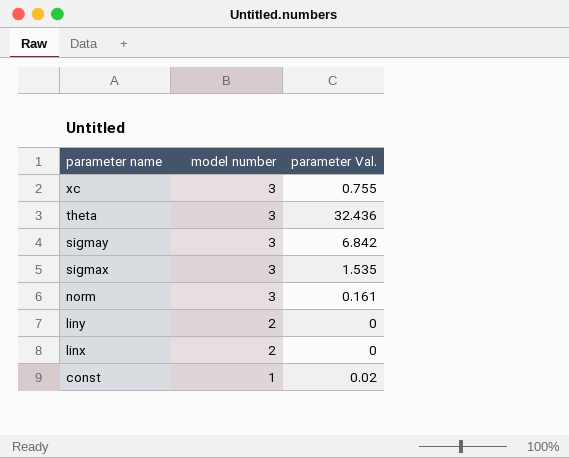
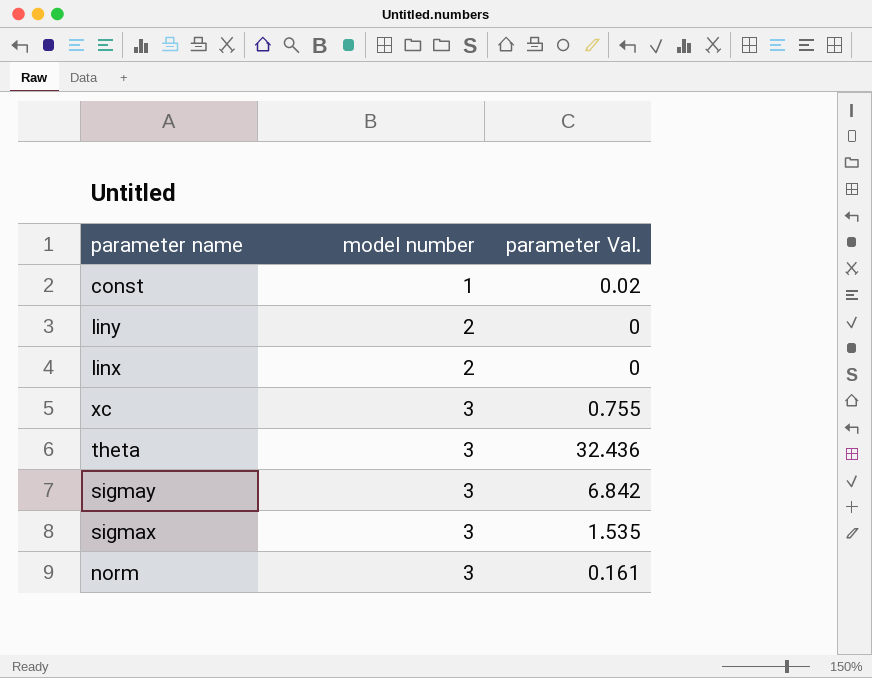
row order: parameter name descending -> model number ascending

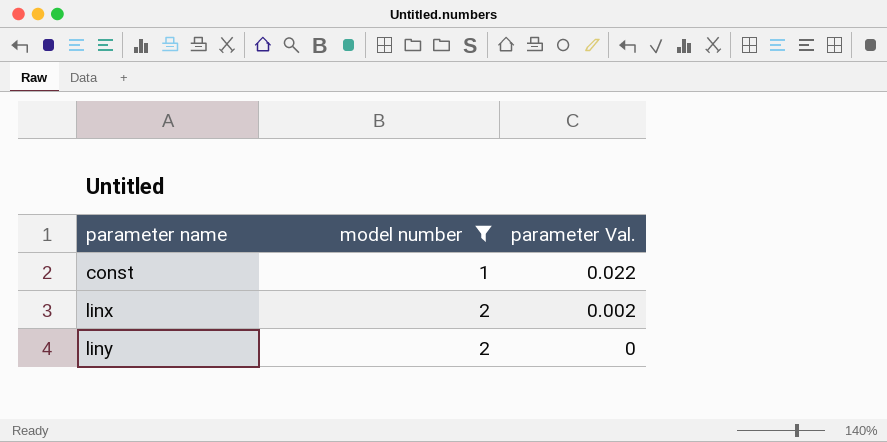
filter: none -> model number != 3
row order: model number ascending -> parameter name ascending
const | parameter Val.: 0.02 -> 0.022
linx | parameter Val.: 0 -> 0.002

